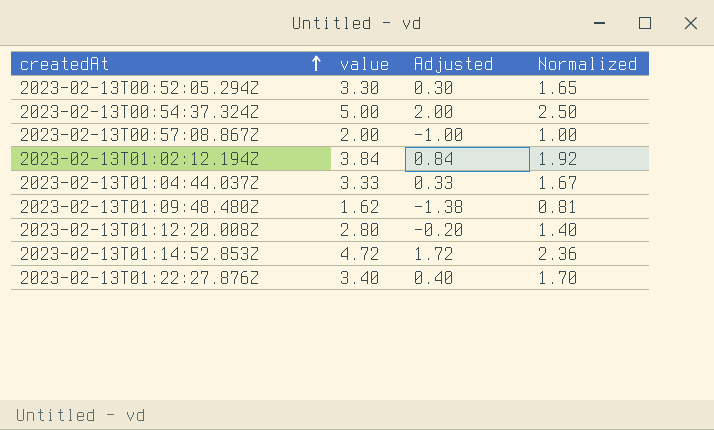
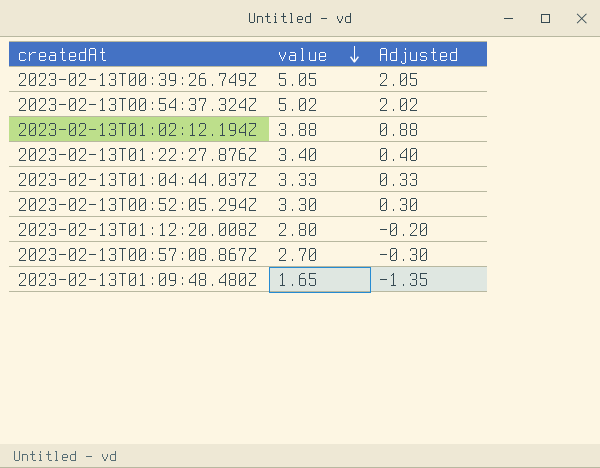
row order: createdAt ascending -> value descending
column Normalized | formula: [value] * 0.5 -> none
row 2023-02-13T01:14:52.853Z: 4.72 | 1.72 | 2.36 -> none
row 2023-02-13T00:39:26.749Z: none -> 5.05 | 2.05
2023-02-13T00:54:37.324Z | value: 5.00 -> 5.02
2023-02-13T00:54:37.324Z | Adjusted: 2.00 -> 2.02
2023-02-13T01:02:12.194Z | value: 3.84 -> 3.88
2023-02-13T01:02:12.194Z | Adjusted: 0.84 -> 0.88
2023-02-13T00:57:08.867Z | value: 2.00 -> 2.70
2023-02-13T00:57:08.867Z | Adjusted: -1.00 -> -0.30
2023-02-13T01:09:48.480Z | value: 1.62 -> 1.65
2023-02-13T01:09:48.480Z | Adjusted: -1.38 -> -1.35

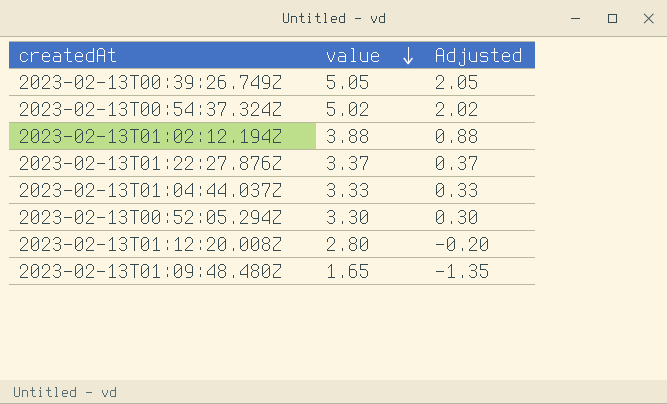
row 2023-02-13T00:57:08.867Z: 2.70 | -0.30 -> none
2023-02-13T01:22:27.876Z | value: 3.40 -> 3.37
2023-02-13T01:22:27.876Z | Adjusted: 0.40 -> 0.37

